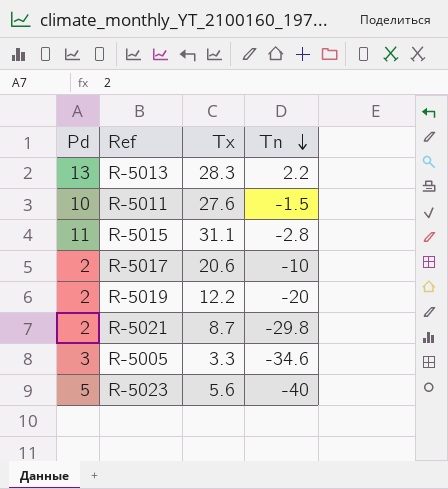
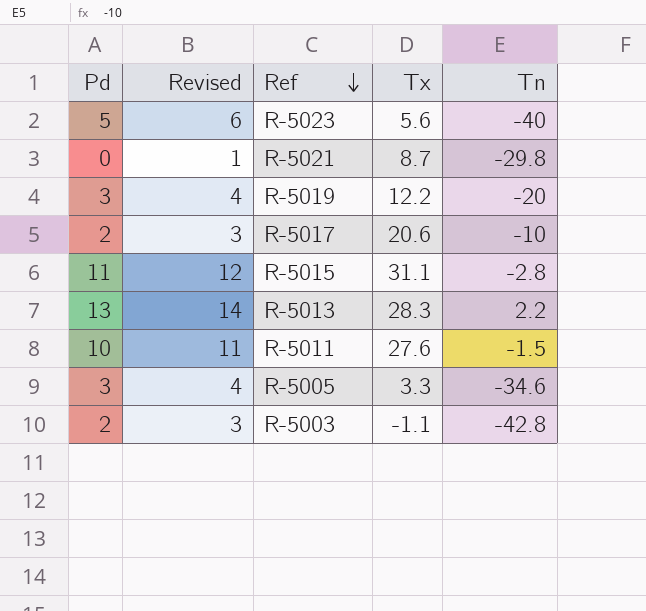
row order: Tn descending -> Ref descending
column Revised | formula: none -> [Pd] + 1
R-5021 | Pd: 2 -> 0
R-5019 | Pd: 2 -> 3
row R-5003: none -> 2 | 3 | -1.1 | -42.8

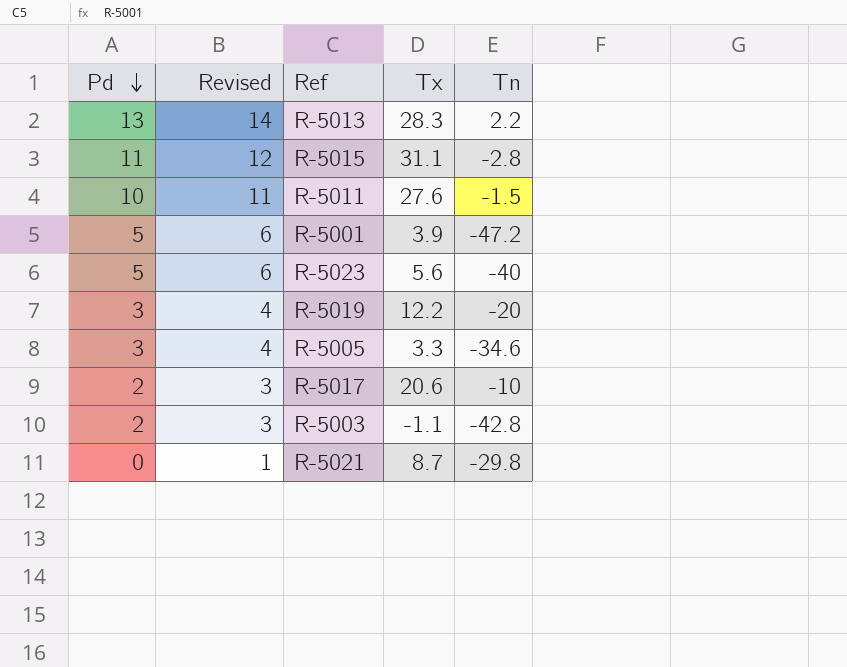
row order: Ref descending -> Pd descending
row R-5001: none -> 5 | 6 | 3.9 | -47.2

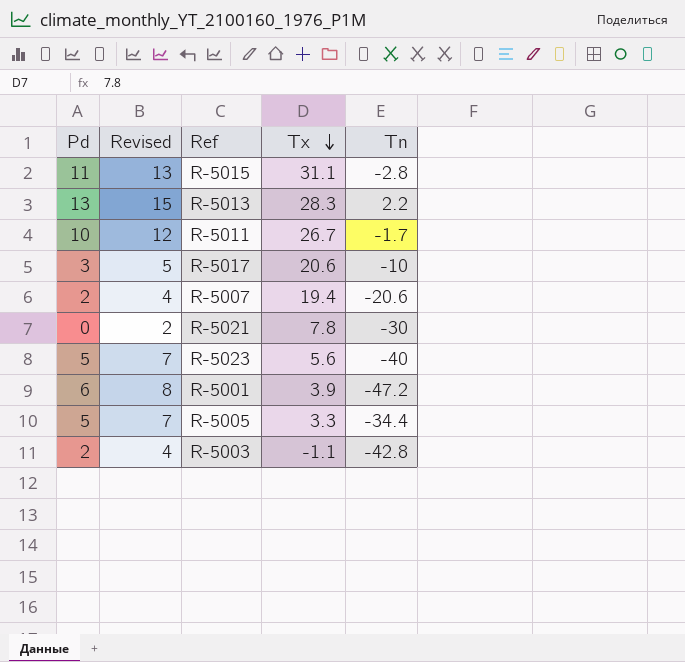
row order: Pd descending -> Tx descending
column Revised | formula: [Pd] + 1 -> [Pd] + 2
row R-5019: 3 | 4 | 12.2 | -20 -> none
R-5011 | Tx: 27.6 -> 26.7
R-5011 | Tn: -1.5 -> -1.7
R-5017 | Pd: 2 -> 3
row R-5007: none -> 2 | 4 | 19.4 | -20.6
R-5021 | Tx: 8.7 -> 7.8
R-5021 | Tn: -29.8 -> -30
R-5001 | Pd: 5 -> 6
R-5005 | Pd: 3 -> 5
R-5005 | Tn: -34.6 -> -34.4

